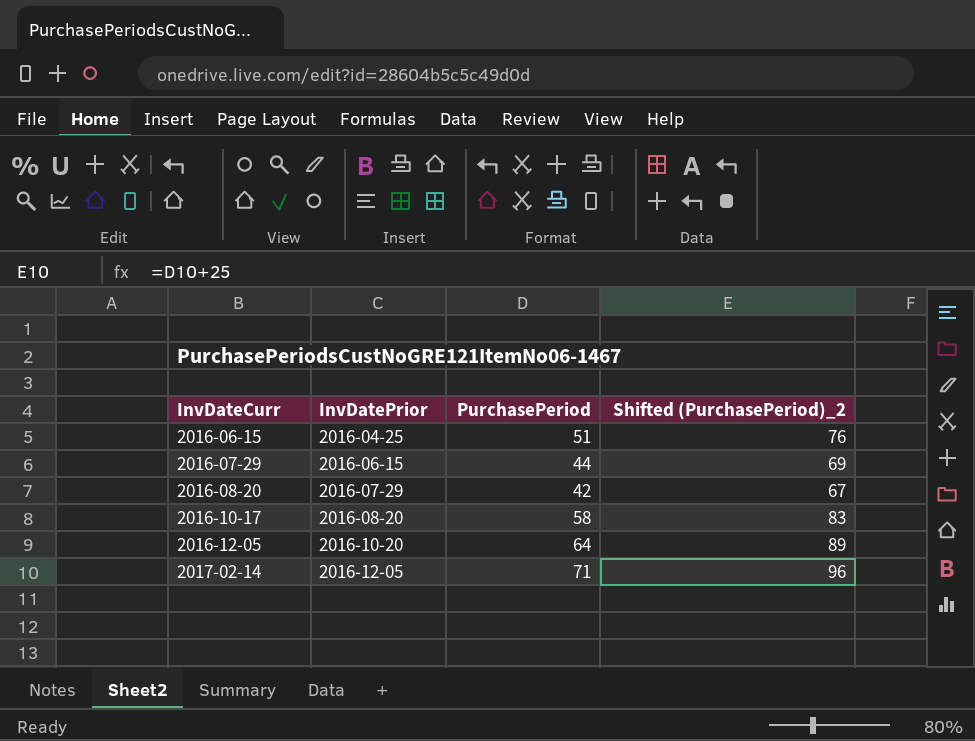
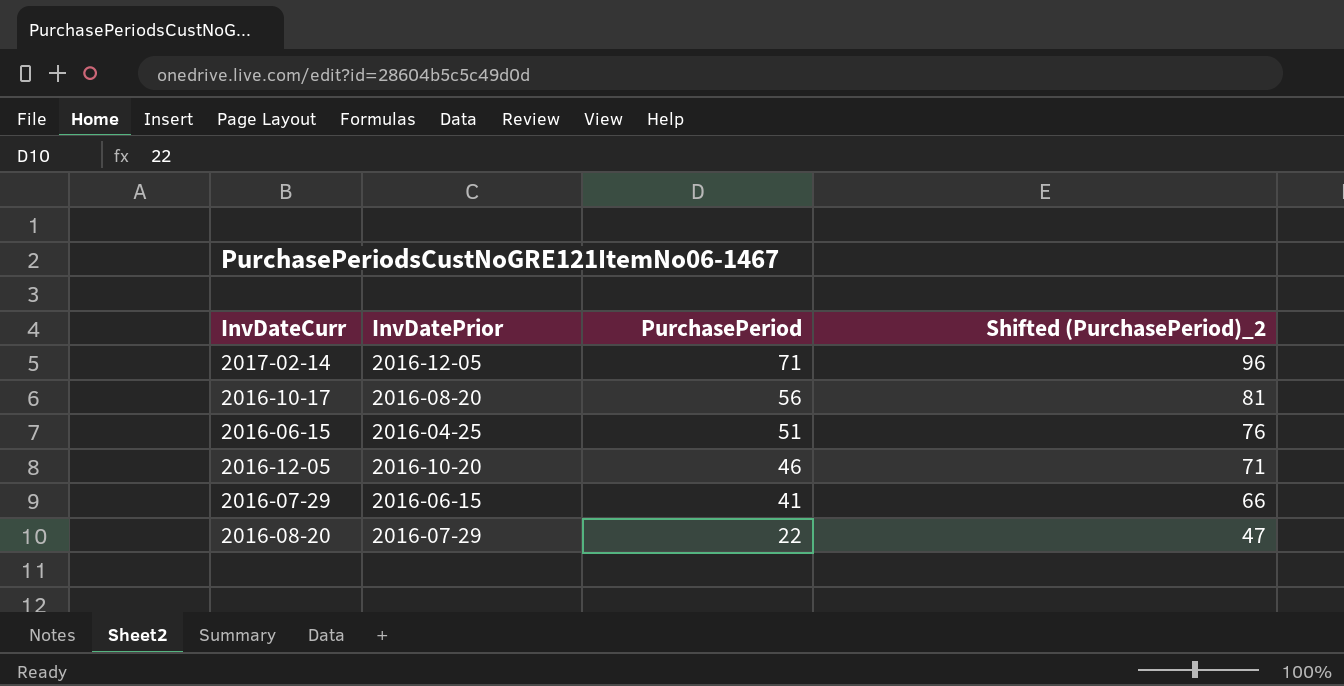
row order: InvDateCurr ascending -> PurchasePeriod descending
2016-10-17 | PurchasePeriod: 58 -> 56
2016-10-17 | Shifted (PurchasePeriod)_2: 83 -> 81
2016-12-05 | PurchasePeriod: 64 -> 46
2016-12-05 | Shifted (PurchasePeriod)_2: 89 -> 71
2016-07-29 | PurchasePeriod: 44 -> 41
2016-07-29 | Shifted (PurchasePeriod)_2: 69 -> 66
2016-08-20 | PurchasePeriod: 42 -> 22
2016-08-20 | Shifted (PurchasePeriod)_2: 67 -> 47

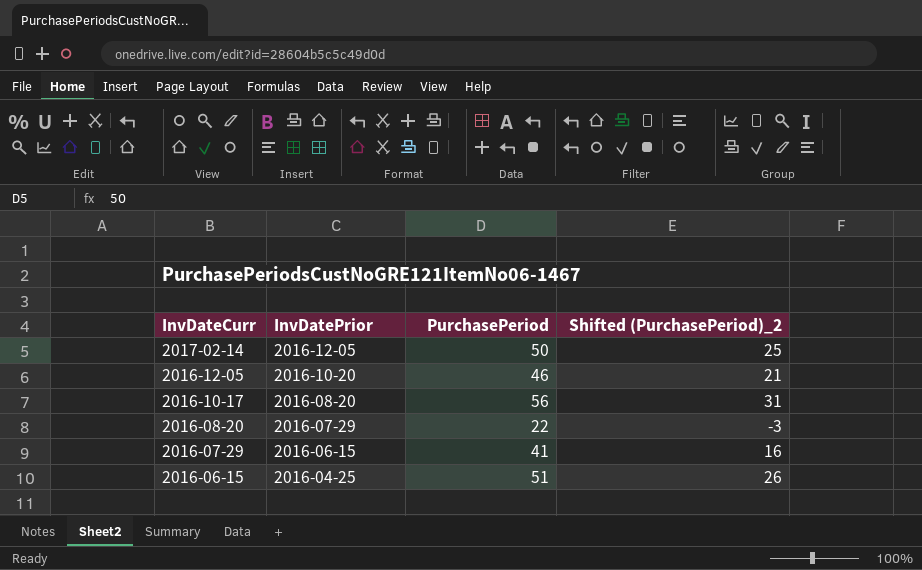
row order: PurchasePeriod descending -> InvDateCurr descending
column Shifted (PurchasePeriod)_2 | formula: [PurchasePeriod] + 25 -> [PurchasePeriod] - 25
2017-02-14 | PurchasePeriod: 71 -> 50

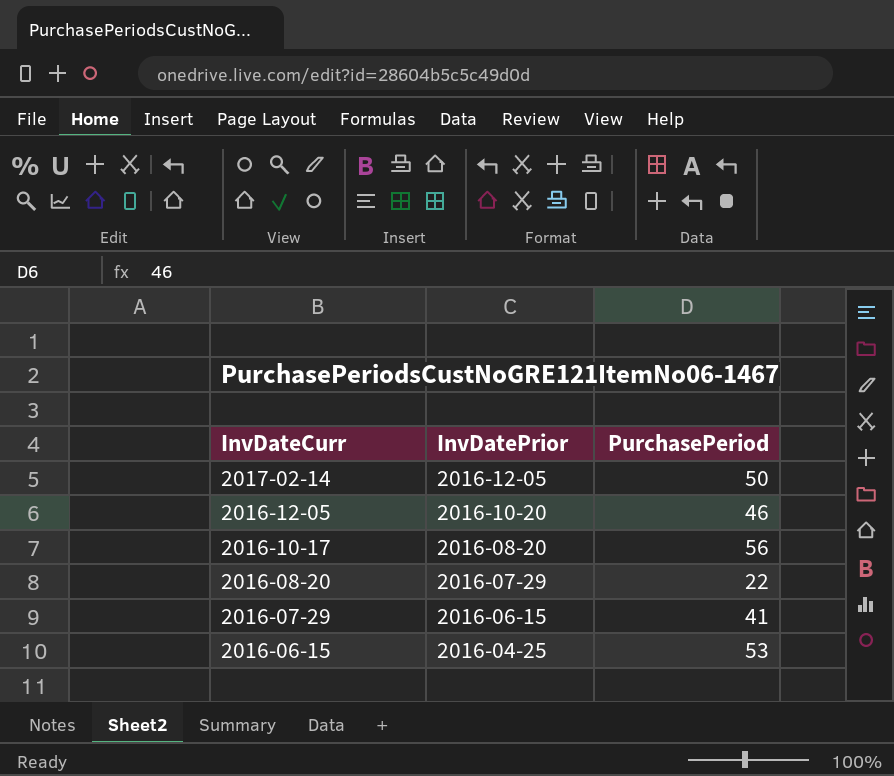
column Shifted (PurchasePeriod)_2 | formula: [PurchasePeriod] - 25 -> none
2016-06-15 | PurchasePeriod: 51 -> 53

